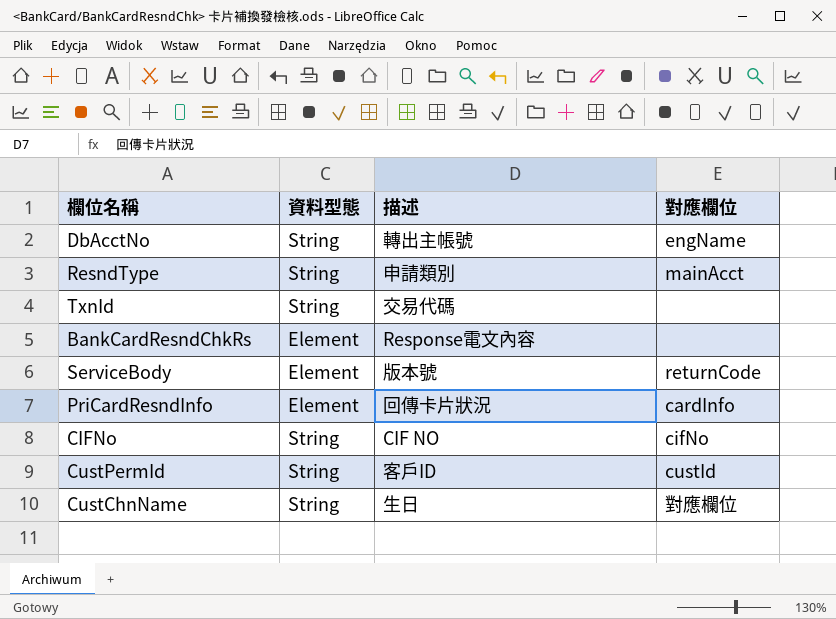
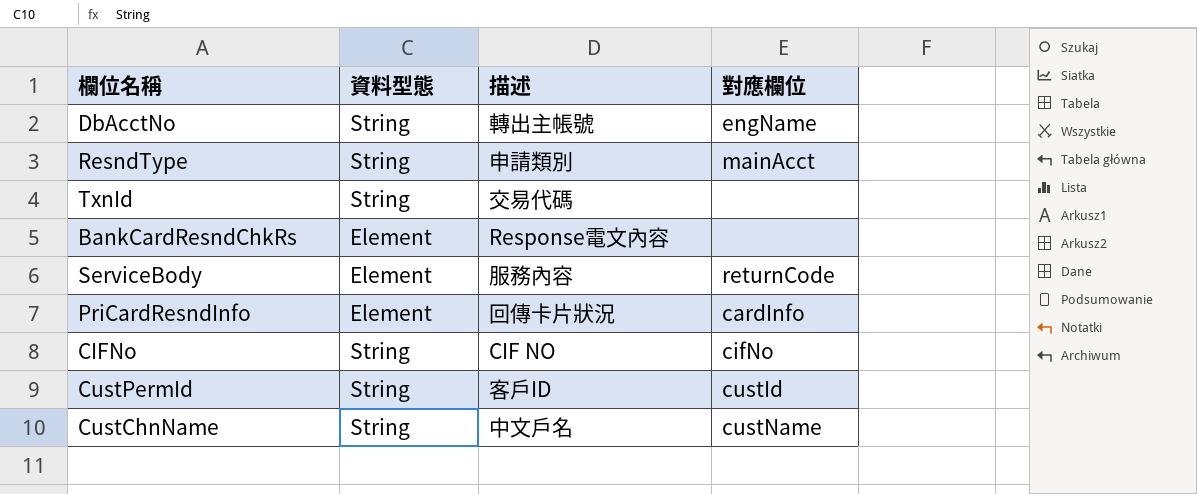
ServiceBody | 描述: 版本號 -> 服務內容
CustChnName | 描述: 生日 -> 中文戶名
CustChnName | 對應欄位: 對應欄位 -> custName

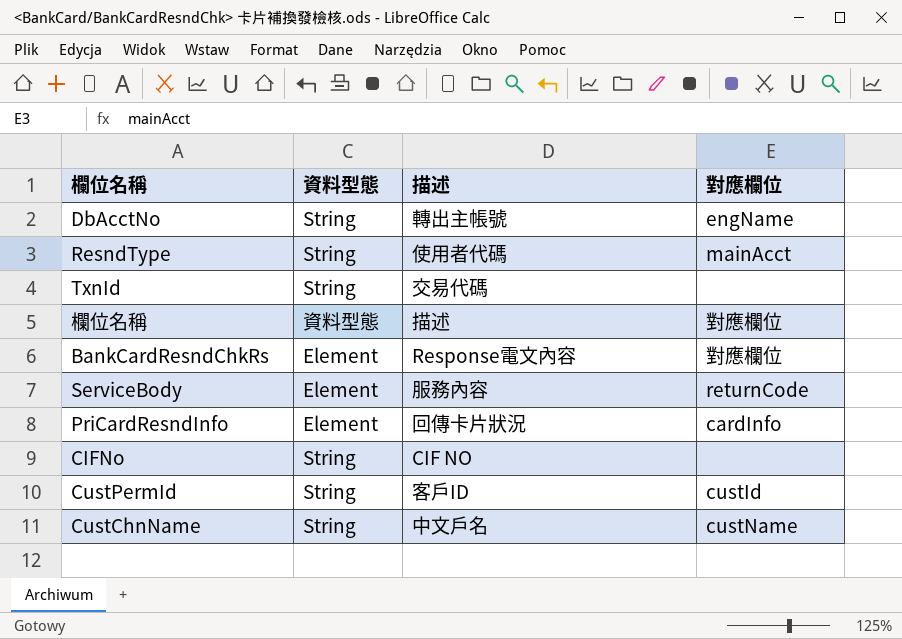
ResndType | 描述: 申請類別 -> 使用者代碼
row 欄位名稱: none -> 資料型態 | 描述 | 對應欄位
BankCardResndChkRs | 對應欄位: none -> 對應欄位
CIFNo | 對應欄位: cifNo -> none

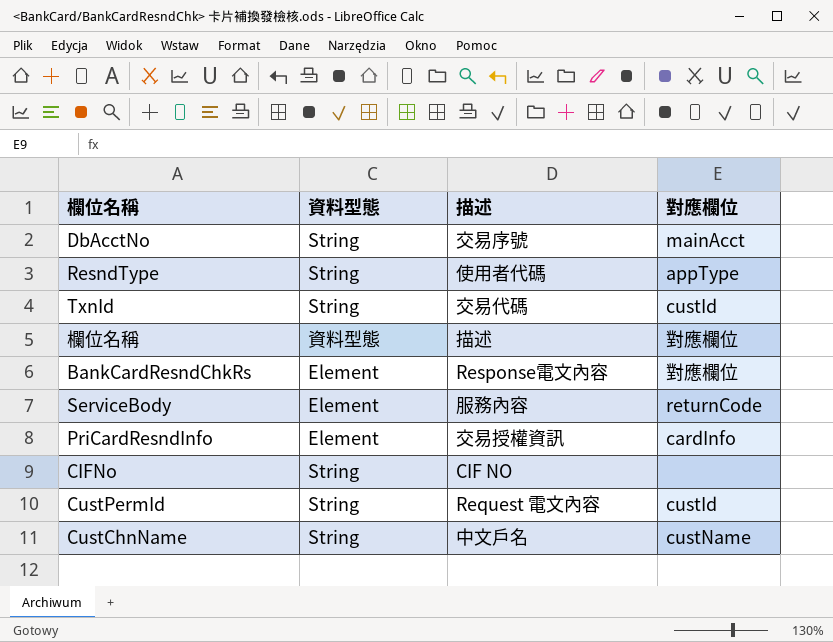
DbAcctNo | 描述: 轉出主帳號 -> 交易序號
DbAcctNo | 對應欄位: engName -> mainAcct
ResndType | 對應欄位: mainAcct -> appType
TxnId | 對應欄位: none -> custId
PriCardResndInfo | 描述: 回傳卡片狀況 -> 交易授權資訊
CustPermId | 描述: 客戶ID -> Request 電文內容

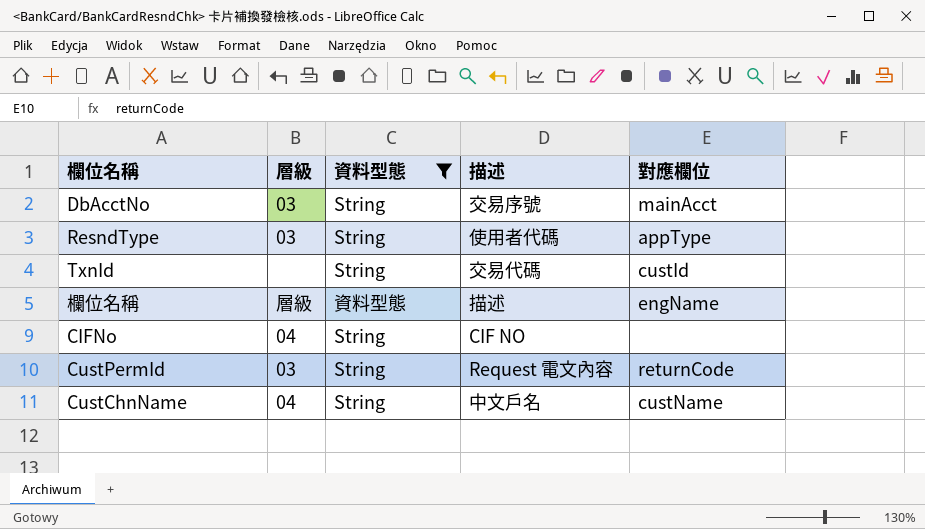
filter: none -> 資料型態 != Element
column 層級 | position: none -> 2
欄位名稱 | 對應欄位: 對應欄位 -> engName
CustPermId | 對應欄位: custId -> returnCode

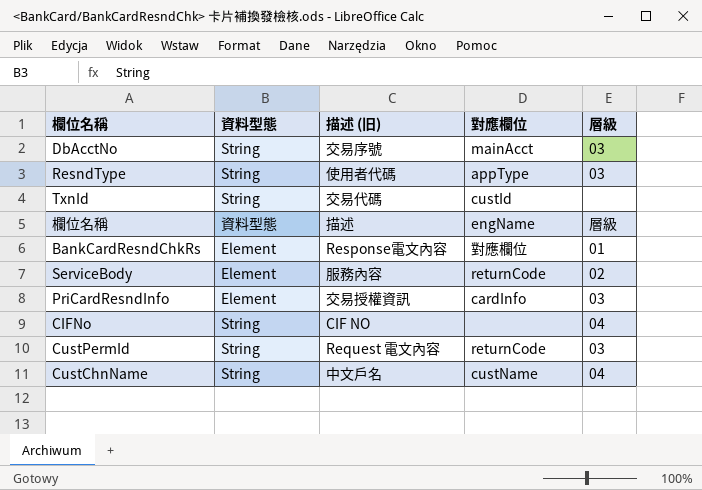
filter: 資料型態 != Element -> none
column name: 描述 -> 描述 (旧)
column 層級 | position: 2 -> 5

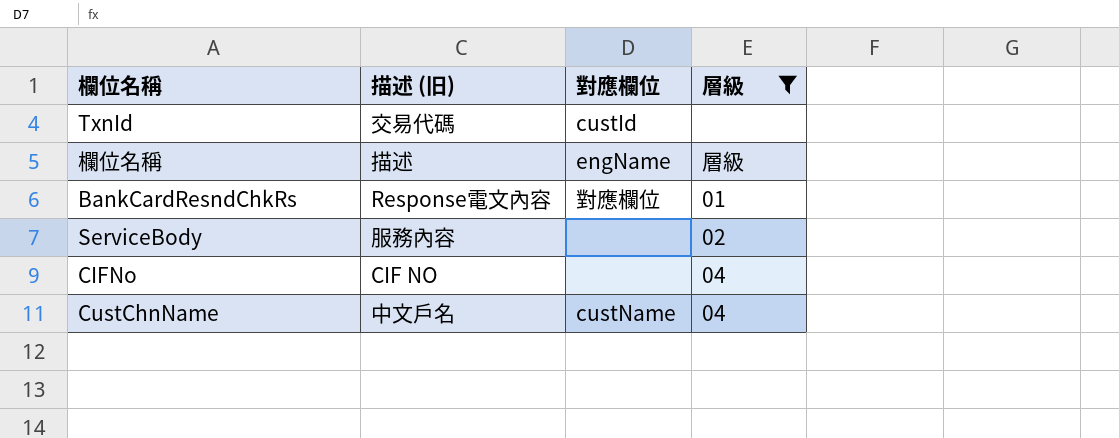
filter: none -> 層級 != 03
column 資料型態 | position: 2 -> none
ServiceBody | 對應欄位: returnCode -> none

